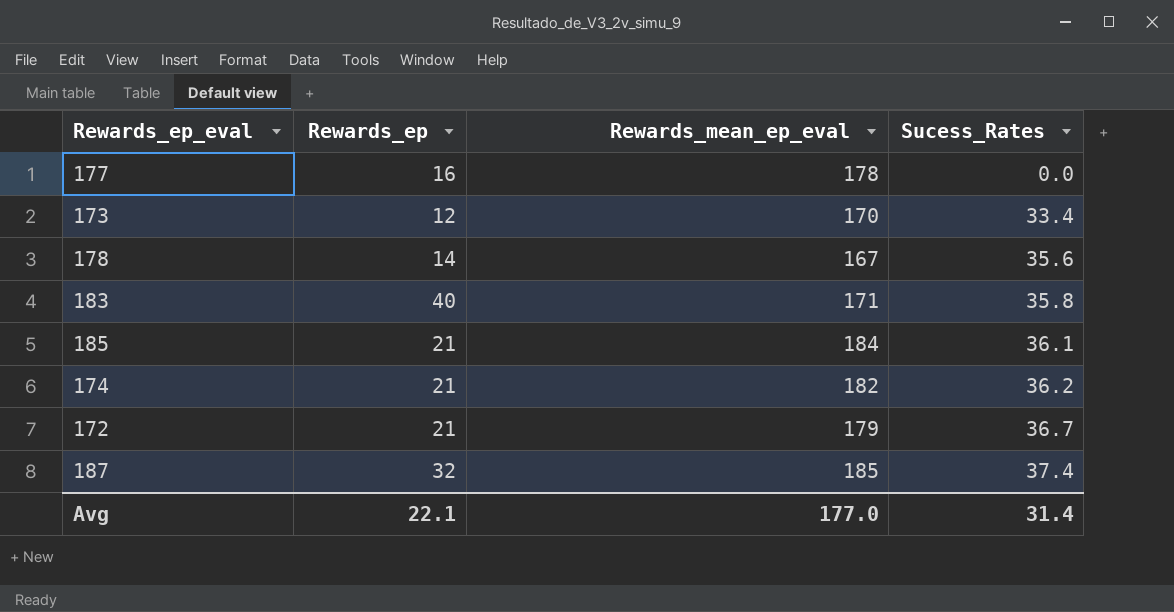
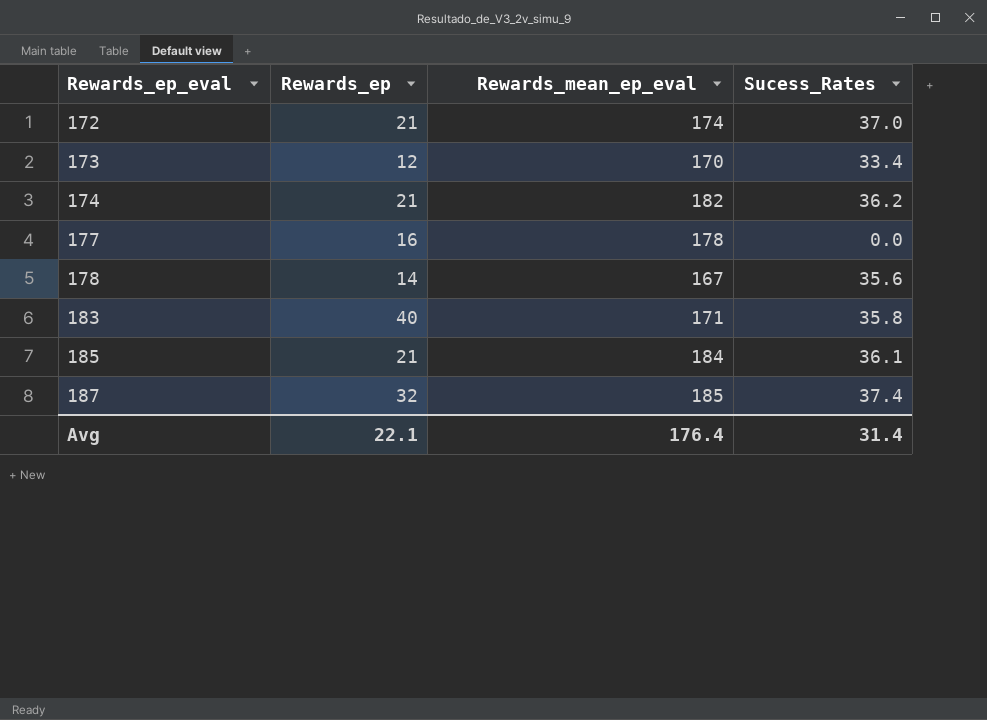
row order: Sucess_Rates ascending -> Rewards_ep_eval ascending
172 | Rewards_mean_ep_eval: 179 -> 174
172 | Sucess_Rates: 36.7 -> 37.0
Avg | Rewards_mean_ep_eval: 177.0 -> 176.4

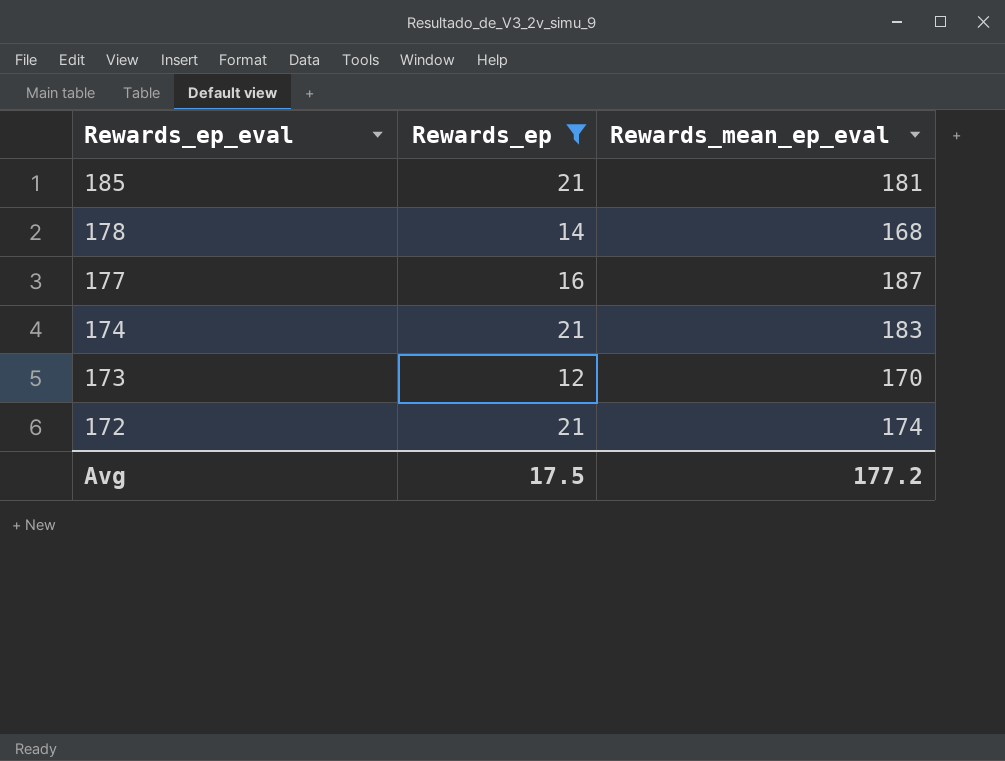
filter: none -> Rewards_ep <= 21
row order: Rewards_ep_eval ascending -> Rewards_ep_eval descending
column Sucess_Rates | position: 4 -> none
185 | Rewards_mean_ep_eval: 184 -> 181
178 | Rewards_mean_ep_eval: 167 -> 168
177 | Rewards_mean_ep_eval: 178 -> 187
174 | Rewards_mean_ep_eval: 182 -> 183
Avg | Rewards_ep: 22.1 -> 17.5
Avg | Rewards_mean_ep_eval: 176.4 -> 177.2

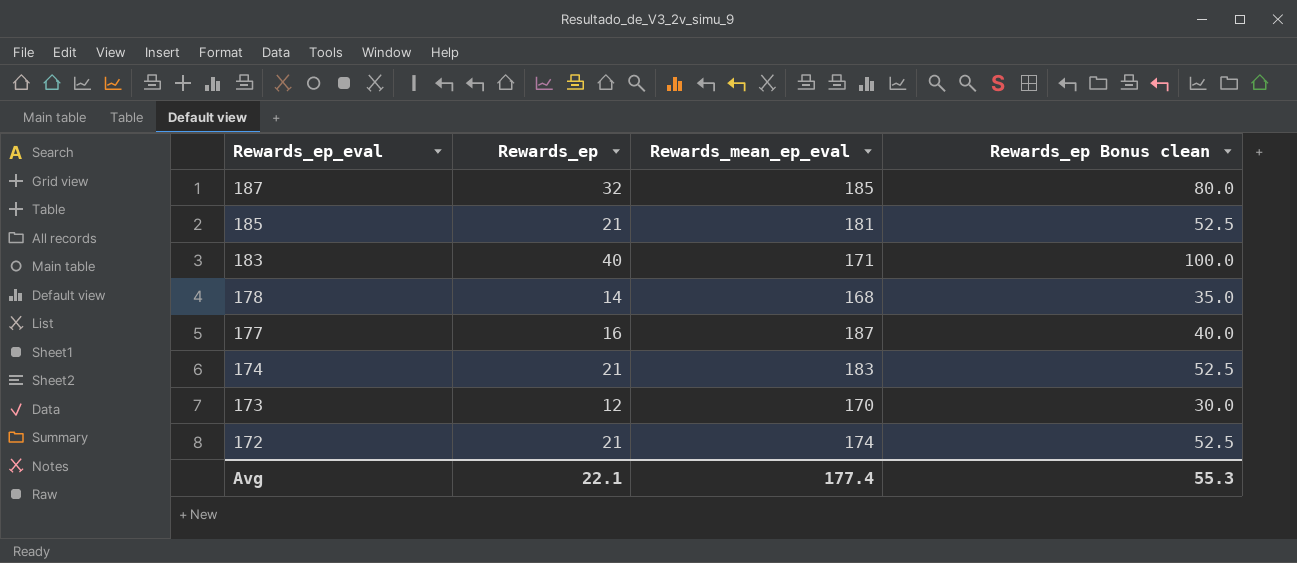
filter: Rewards_ep <= 21 -> none
column Rewards_ep Bonus clean | formula: none -> [Rewards_ep] * 2.5
Avg | Rewards_ep: 17.5 -> 22.1
Avg | Rewards_mean_ep_eval: 177.2 -> 177.4

